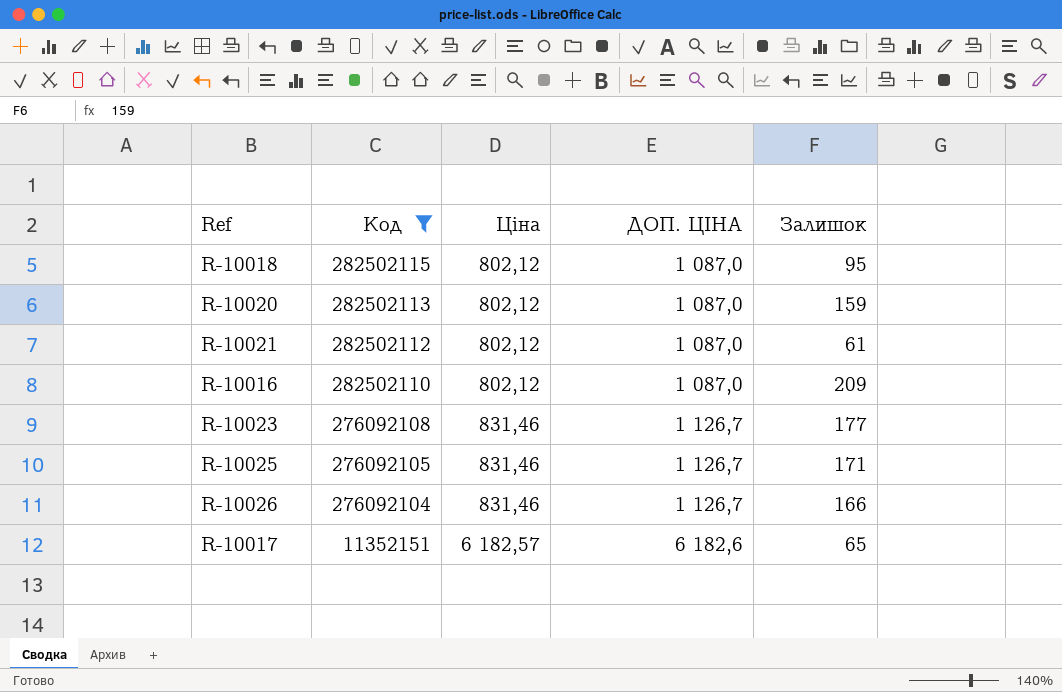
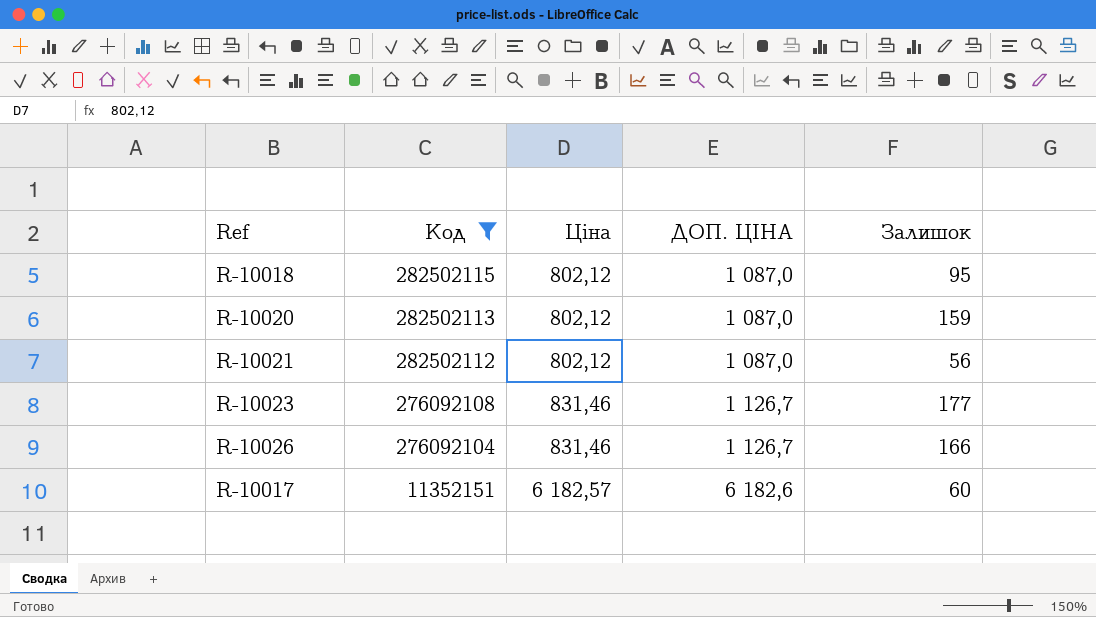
row R-10016: 282502110 | 802,12 | 1 087,0 | 209 -> none
row R-10025: 276092105 | 831,46 | 1 126,7 | 171 -> none
R-10021 | Залишок: 61 -> 56
R-10017 | Залишок: 65 -> 60

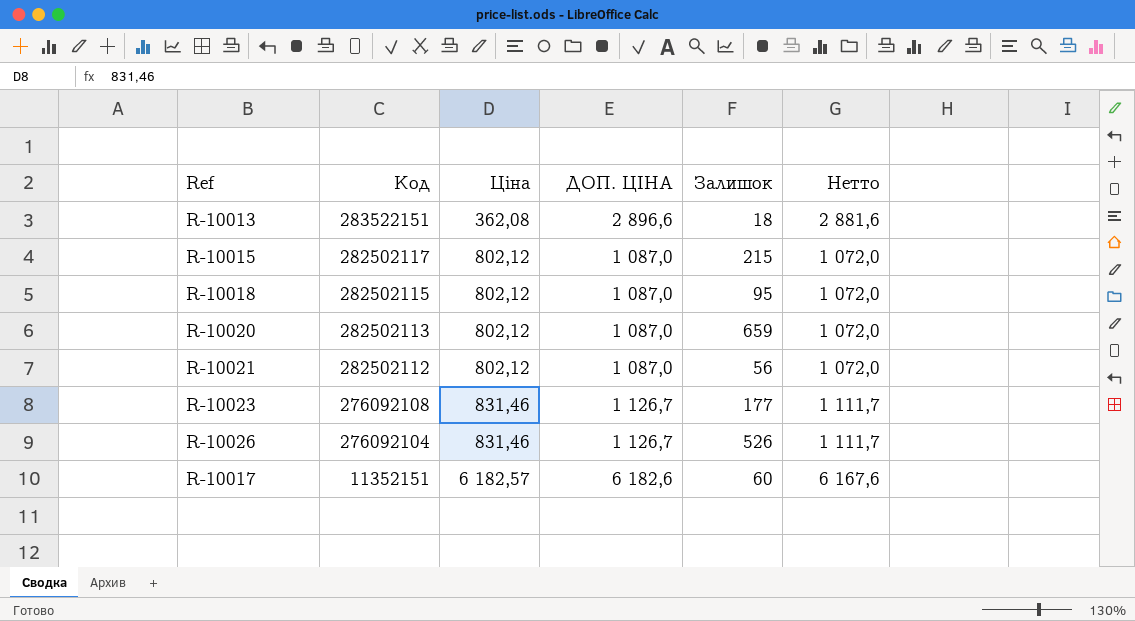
filter: Код <= 282502115 -> none
column Нетто | formula: none -> [ДОП. ЦІНА] - 15
R-10020 | Залишок: 159 -> 659
R-10026 | Залишок: 166 -> 526

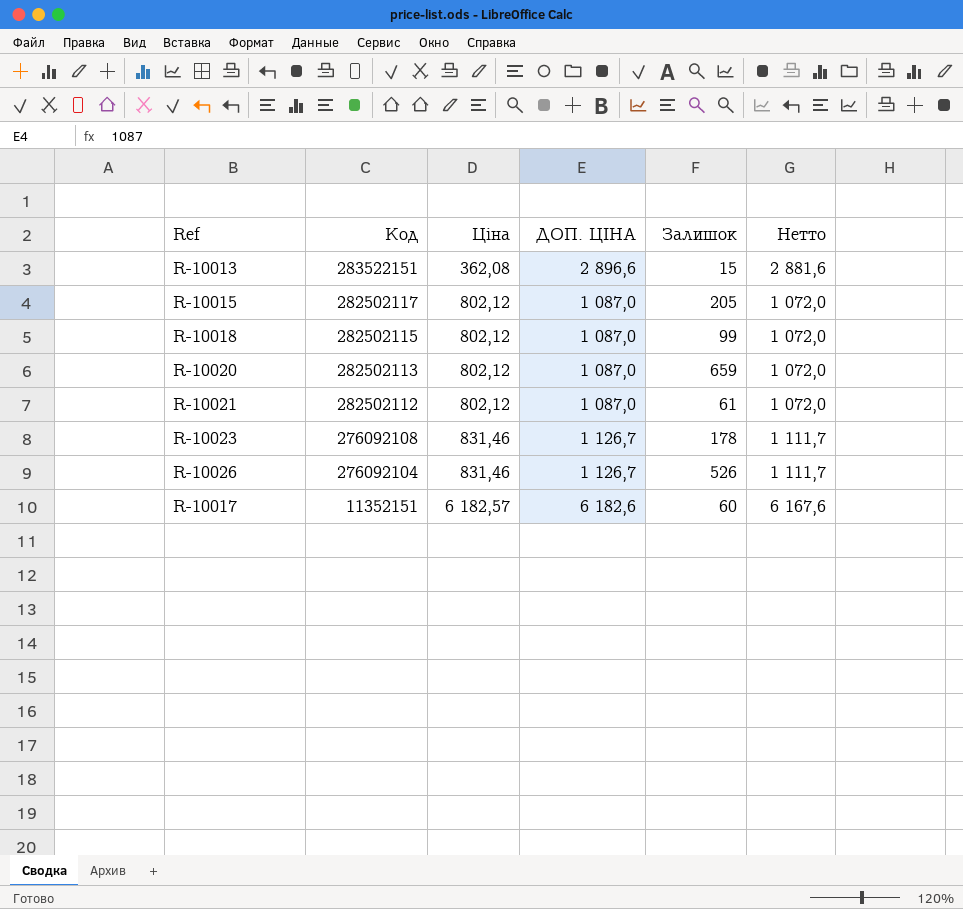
R-10013 | Залишок: 18 -> 15
R-10015 | Залишок: 215 -> 205
R-10018 | Залишок: 95 -> 99
R-10021 | Залишок: 56 -> 61
R-10023 | Залишок: 177 -> 178

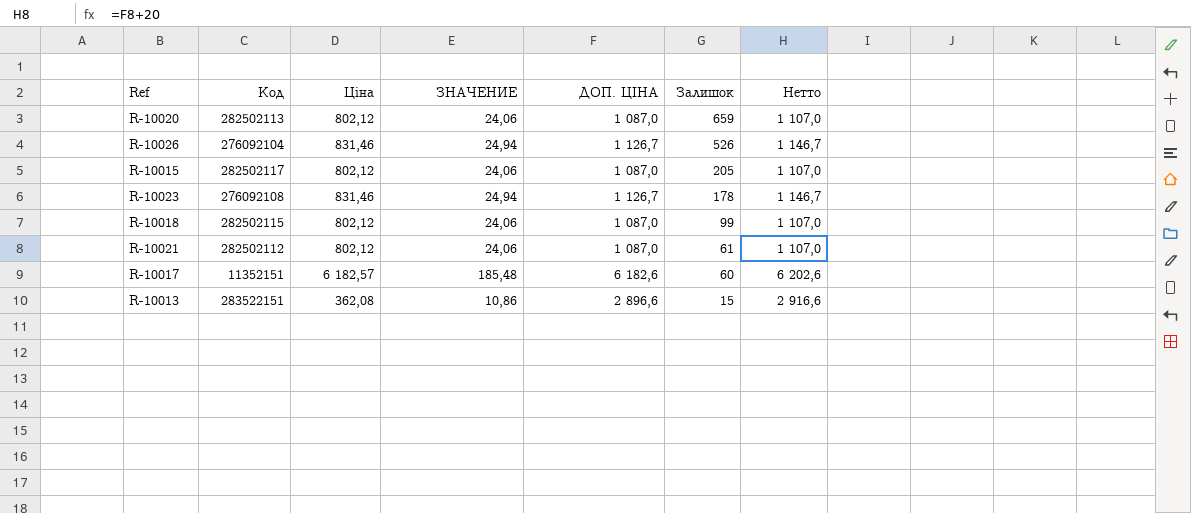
row order: Код descending -> Залишок descending
column ЗНАЧЕНИЕ | formula: none -> [Ціна] * 0,03
column Нетто | formula: [ДОП. ЦІНА] - 15 -> [ДОП. ЦІНА] + 20

